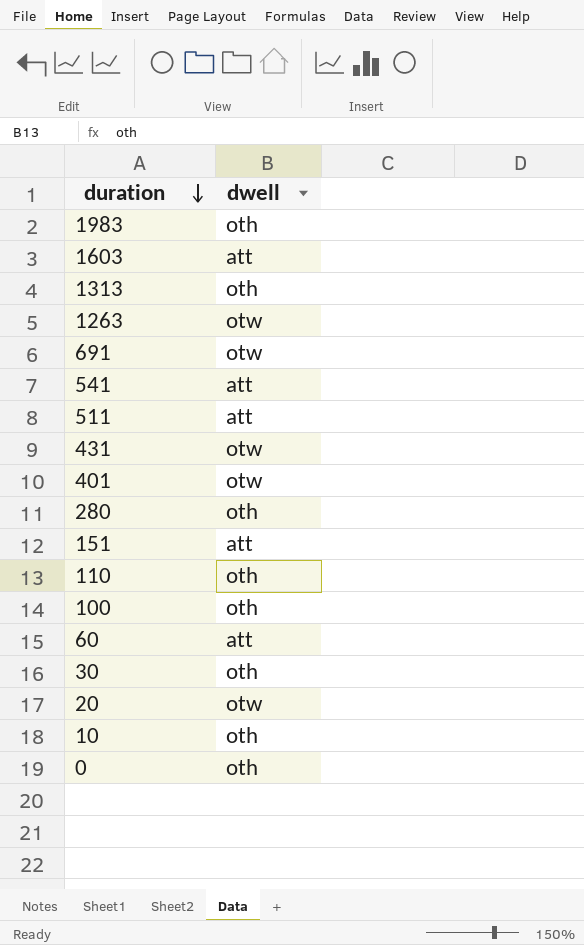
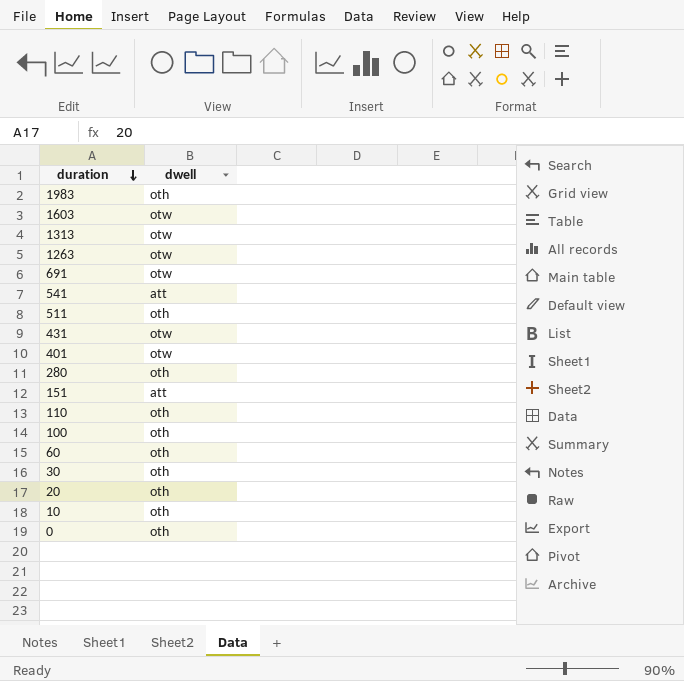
1603 | dwell: att -> otw
1313 | dwell: oth -> otw
511 | dwell: att -> oth
60 | dwell: att -> oth
20 | dwell: otw -> oth

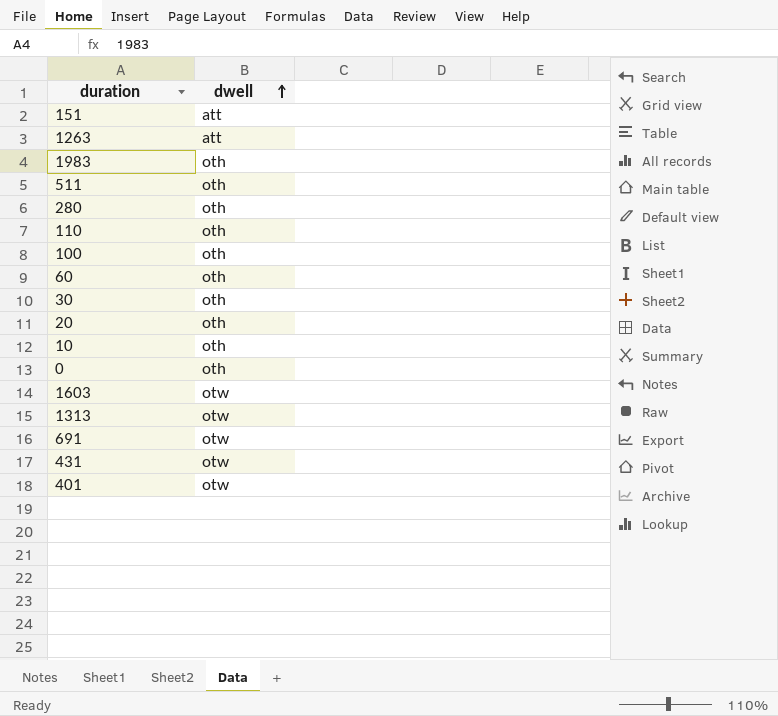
row order: duration descending -> dwell ascending
row 541: att -> none
1263 | dwell: otw -> att

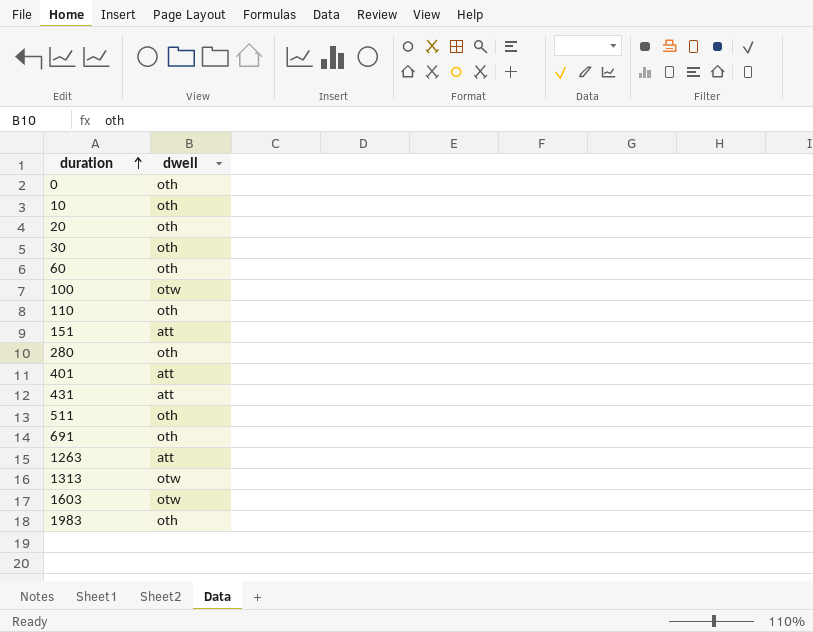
row order: dwell ascending -> duration ascending
100 | dwell: oth -> otw
401 | dwell: otw -> att
431 | dwell: otw -> att
691 | dwell: otw -> oth

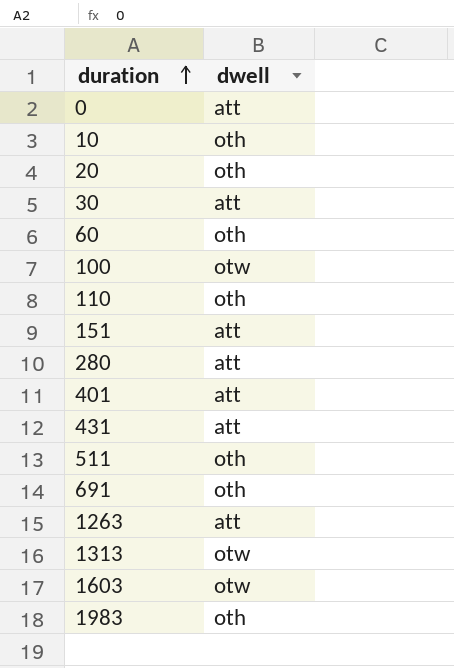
0 | dwell: oth -> att
30 | dwell: oth -> att
280 | dwell: oth -> att

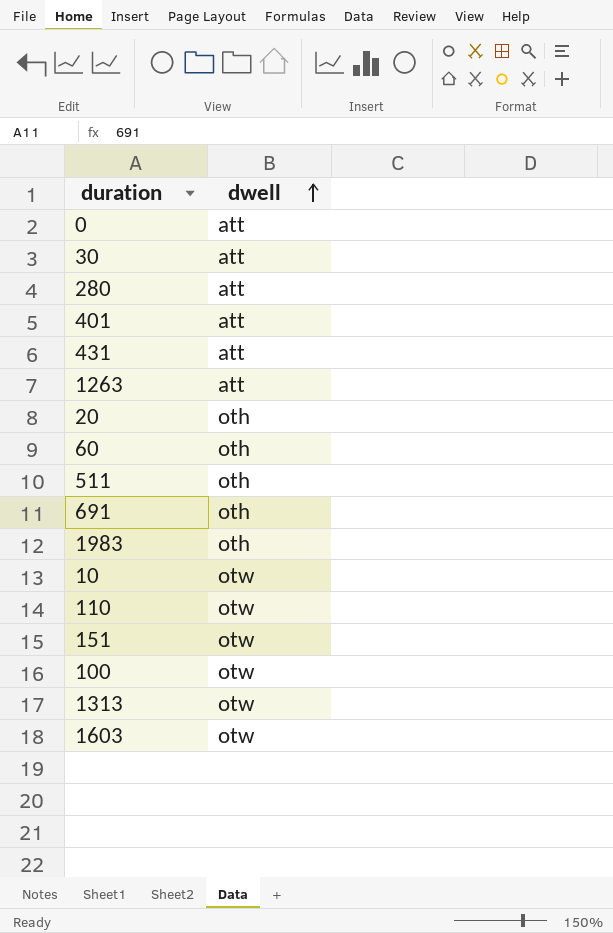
row order: duration ascending -> dwell ascending
10 | dwell: oth -> otw
110 | dwell: oth -> otw
151 | dwell: att -> otw

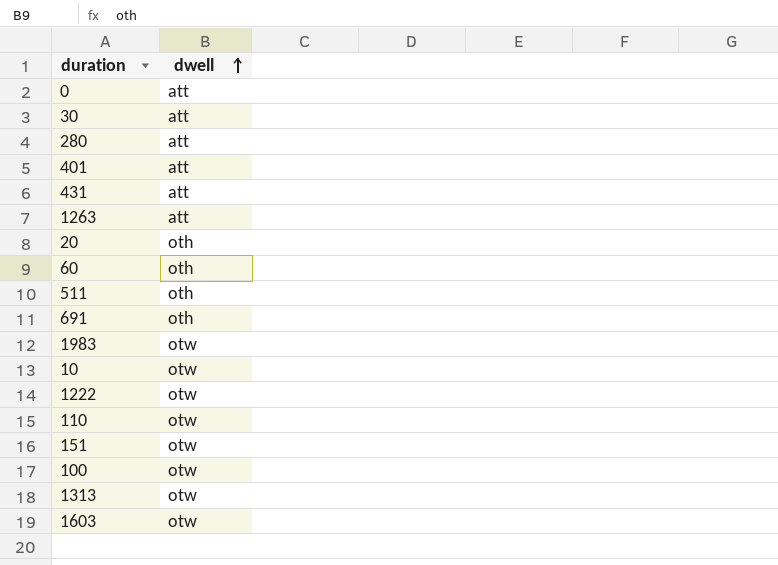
1983 | dwell: oth -> otw
row 1222: none -> otw

